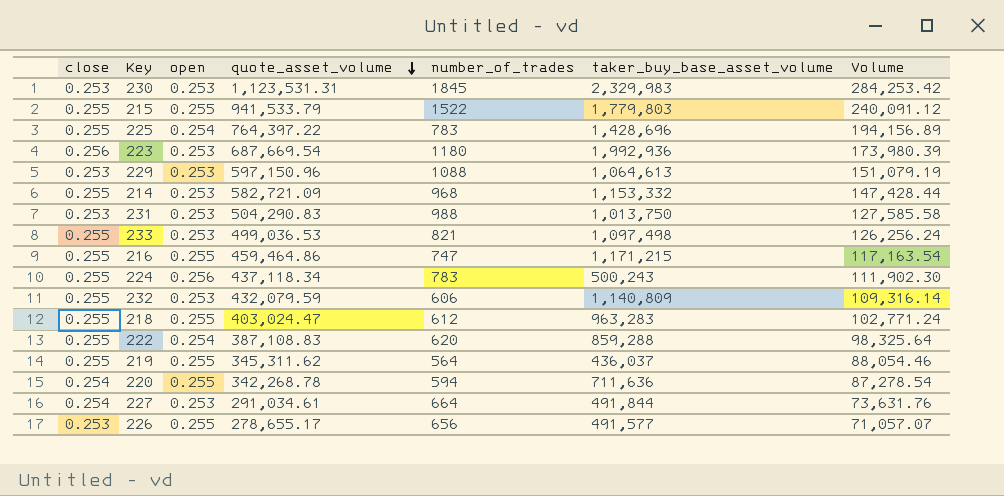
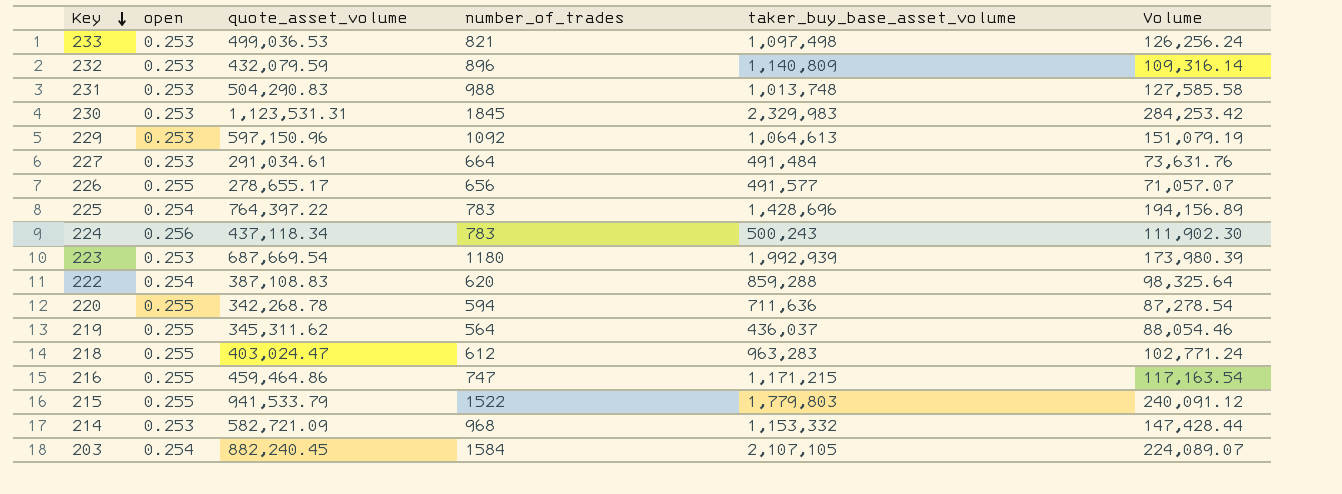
row order: quote_asset_volume descending -> Key descending
column close | position: 1 -> none
232 | number_of_trades: 606 -> 896
231 | taker_buy_base_asset_volume: 1,013,750 -> 1,013,748
229 | number_of_trades: 1088 -> 1092
227 | taker_buy_base_asset_volume: 491,844 -> 491,484
223 | taker_buy_base_asset_volume: 1,992,936 -> 1,992,939
row 203: none -> 0.254 | 882,240.45 | 1584 | 2,107,105 | 224,089.07

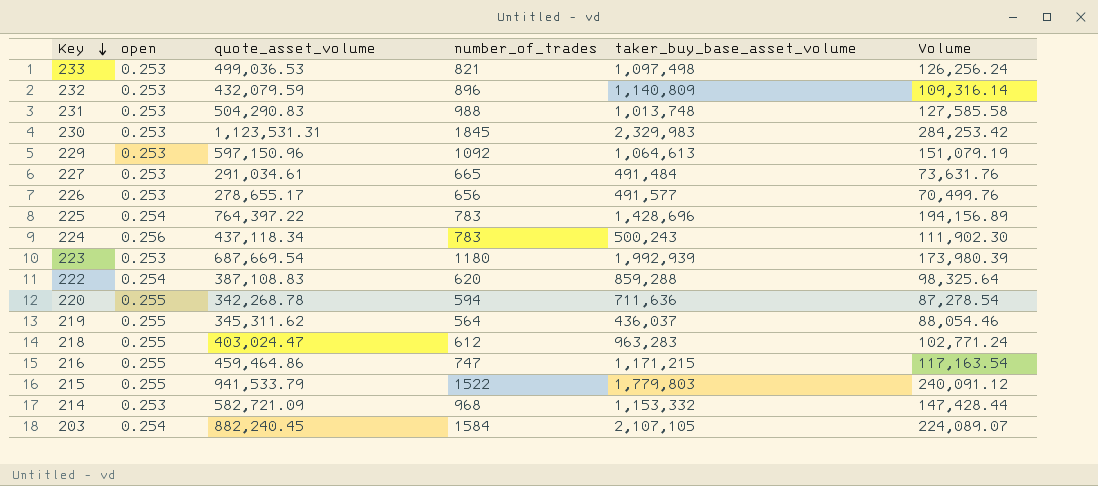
227 | number_of_trades: 664 -> 665
226 | open: 0.255 -> 0.253
226 | Volume: 71,057.07 -> 70,499.76

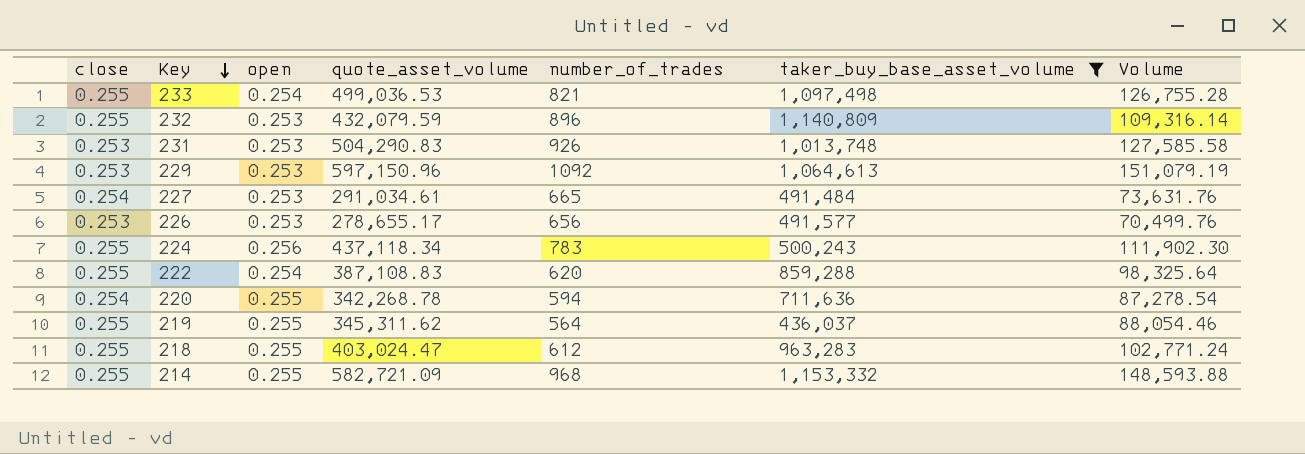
filter: none -> taker_buy_base_asset_volume <= 1,153,332
column close | position: none -> 1
233 | open: 0.253 -> 0.254
233 | Volume: 126,256.24 -> 126,755.28
231 | number_of_trades: 988 -> 926
214 | open: 0.253 -> 0.255
214 | Volume: 147,428.44 -> 148,593.88

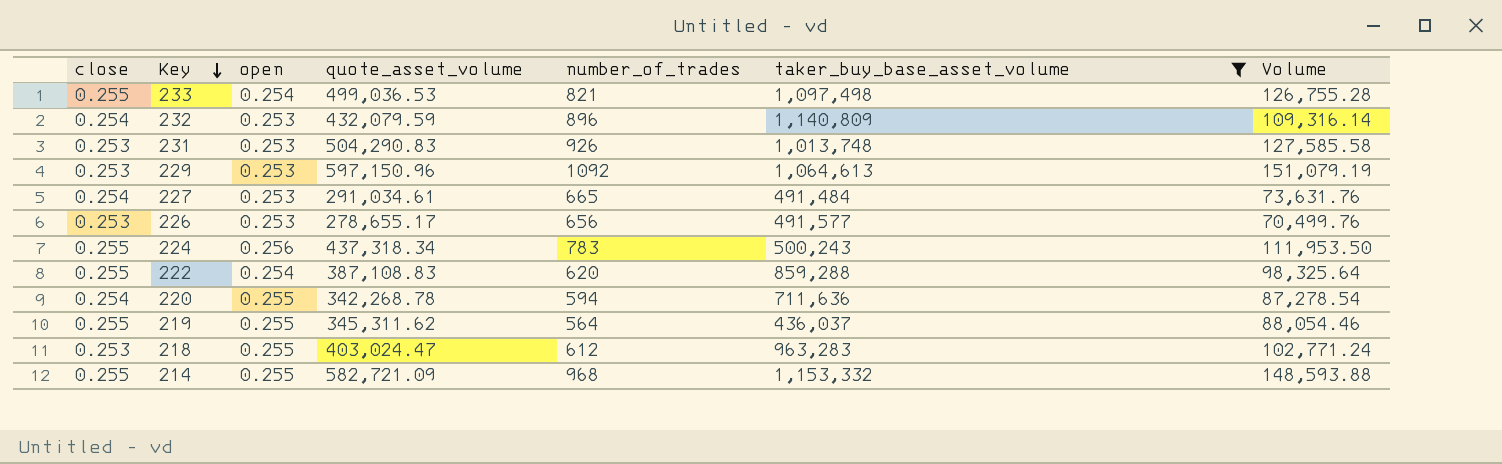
232 | close: 0.255 -> 0.254
224 | quote_asset_volume: 437,118.34 -> 437,318.34
224 | Volume: 111,902.30 -> 111,953.50
218 | close: 0.255 -> 0.253

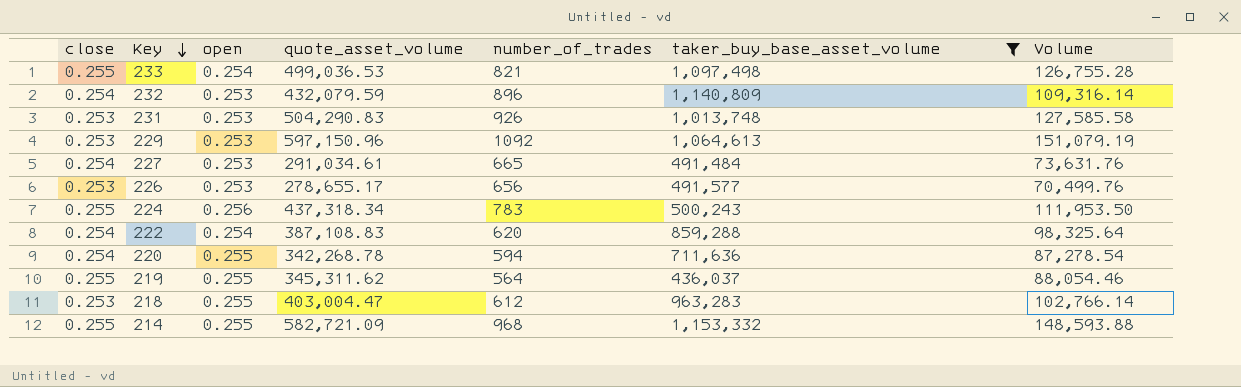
222 | close: 0.255 -> 0.254
218 | quote_asset_volume: 403,024.47 -> 403,004.47
218 | Volume: 102,771.24 -> 102,766.14

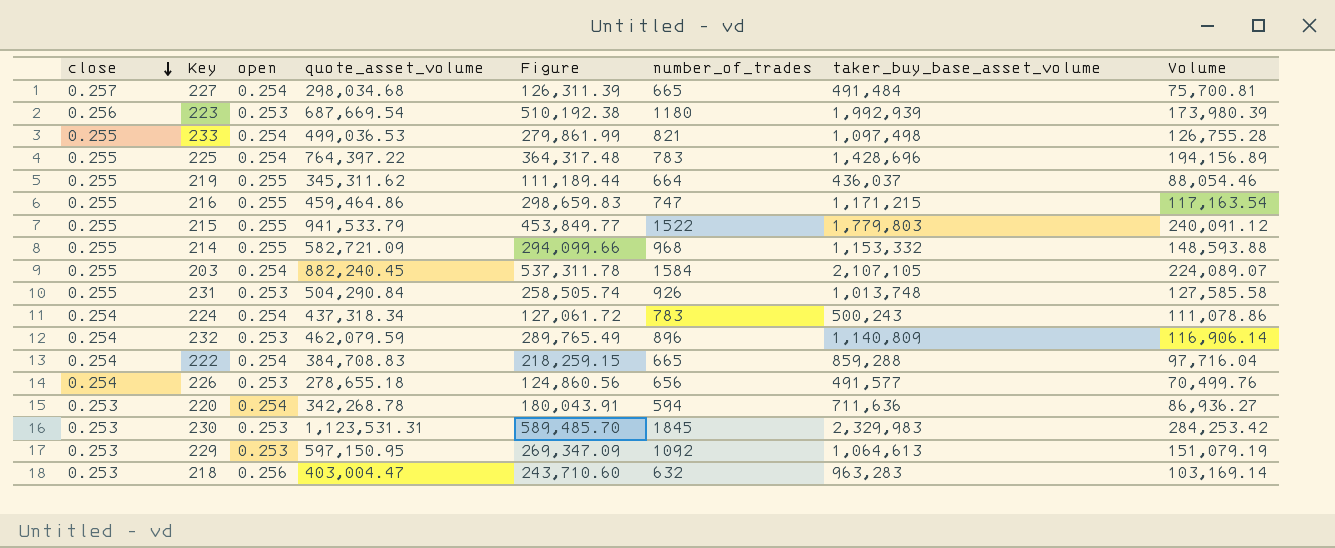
filter: taker_buy_base_asset_volume <= 1,153,332 -> none
row order: Key descending -> close descending
column Figure | formula: none -> [close] * [taker_buy_base_asset_volume]
227 | close: 0.254 -> 0.257
227 | open: 0.253 -> 0.254
227 | quote_asset_volume: 291,034.61 -> 298,034.68
227 | Volume: 73,631.76 -> 75,700.81
219 | number_of_trades: 564 -> 664
231 | close: 0.253 -> 0.255
231 | quote_asset_volume: 504,290.83 -> 504,290.84
224 | close: 0.255 -> 0.254
224 | open: 0.256 -> 0.254
224 | Volume: 111,953.50 -> 111,078.86
232 | quote_asset_volume: 432,079.59 -> 462,079.59
232 | Volume: 109,316.14 -> 116,906.14
222 | quote_asset_volume: 387,108.83 -> 384,708.83
222 | number_of_trades: 620 -> 665
222 | Volume: 98,325.64 -> 97,716.04
226 | close: 0.253 -> 0.254
226 | quote_asset_volume: 278,655.17 -> 278,655.18
220 | close: 0.254 -> 0.253
220 | open: 0.255 -> 0.254
220 | Volume: 87,278.54 -> 86,936.27
229 | quote_asset_volume: 597,150.96 -> 597,150.95
218 | open: 0.255 -> 0.256
218 | number_of_trades: 612 -> 632
218 | Volume: 102,766.14 -> 103,169.14

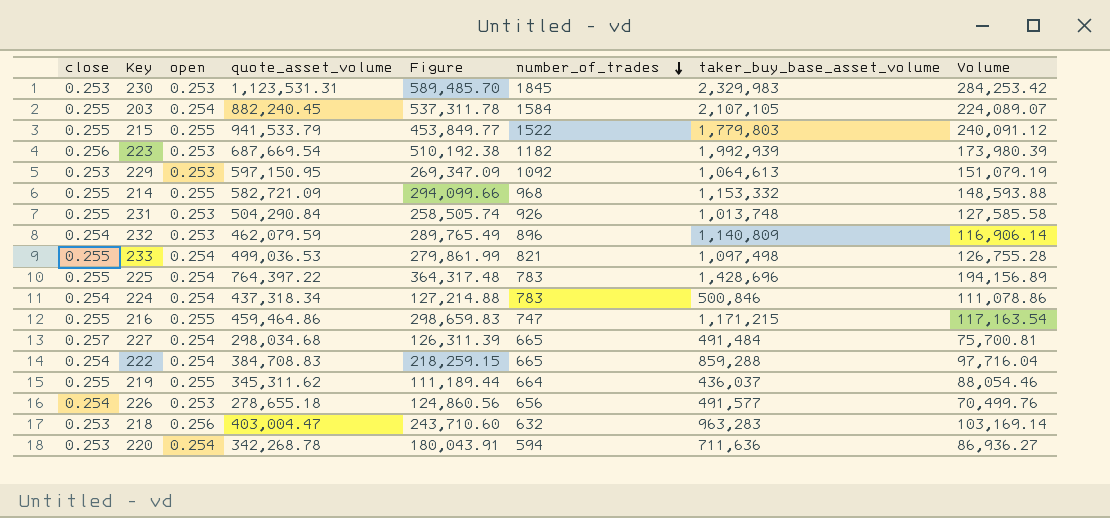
row order: close descending -> number_of_trades descending
223 | number_of_trades: 1180 -> 1182
224 | Figure: 127,061.72 -> 127,214.88
224 | taker_buy_base_asset_volume: 500,243 -> 500,846

